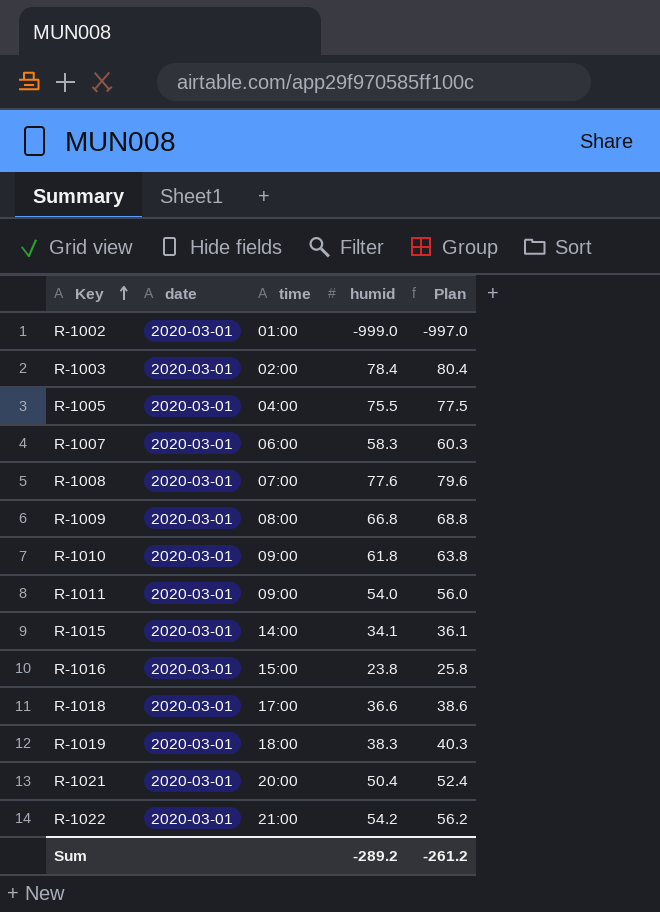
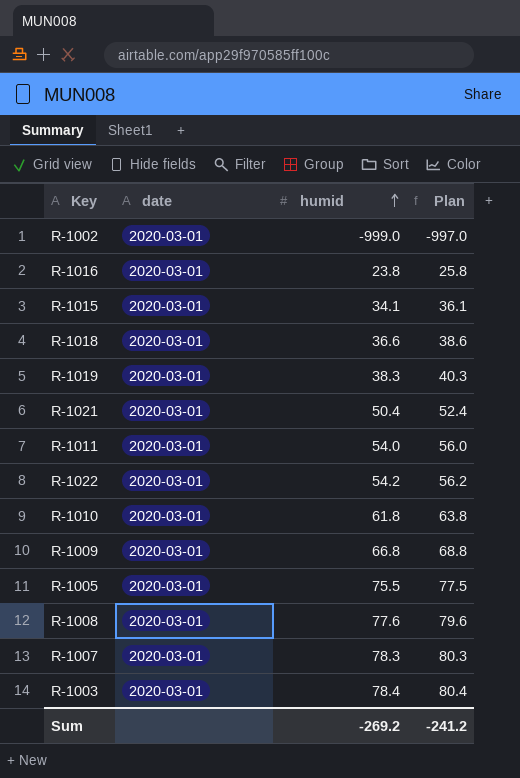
row order: Key ascending -> humid ascending
column time | position: 3 -> none
R-1007 | humid: 58.3 -> 78.3
R-1007 | Plan: 60.3 -> 80.3
Sum | humid: -289.2 -> -269.2
Sum | Plan: -261.2 -> -241.2

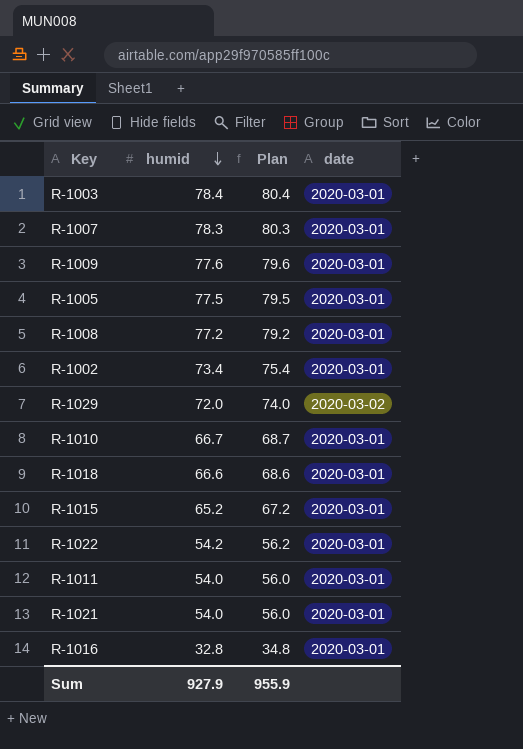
row order: humid ascending -> humid descending
column date | position: 2 -> 4
row R-1019: 2020-03-01 | 38.3 | 40.3 -> none
R-1009 | humid: 66.8 -> 77.6
R-1009 | Plan: 68.8 -> 79.6
R-1005 | humid: 75.5 -> 77.5
R-1005 | Plan: 77.5 -> 79.5
R-1008 | humid: 77.6 -> 77.2
R-1008 | Plan: 79.6 -> 79.2
R-1002 | humid: -999.0 -> 73.4
R-1002 | Plan: -997.0 -> 75.4
row R-1029: none -> 72.0 | 74.0 | 2020-03-02
R-1010 | humid: 61.8 -> 66.7
R-1010 | Plan: 63.8 -> 68.7
R-1018 | humid: 36.6 -> 66.6
R-1018 | Plan: 38.6 -> 68.6
R-1015 | humid: 34.1 -> 65.2
R-1015 | Plan: 36.1 -> 67.2
R-1021 | humid: 50.4 -> 54.0
R-1021 | Plan: 52.4 -> 56.0
R-1016 | humid: 23.8 -> 32.8
R-1016 | Plan: 25.8 -> 34.8
Sum | humid: -269.2 -> 927.9
Sum | Plan: -241.2 -> 955.9

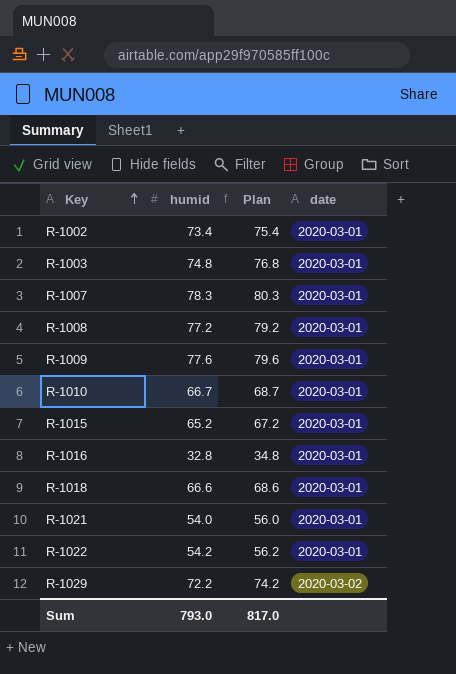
row order: humid descending -> Key ascending
row R-1005: 77.5 | 79.5 | 2020-03-01 -> none
row R-1011: 54.0 | 56.0 | 2020-03-01 -> none
R-1003 | humid: 78.4 -> 74.8
R-1003 | Plan: 80.4 -> 76.8
R-1029 | humid: 72.0 -> 72.2
R-1029 | Plan: 74.0 -> 74.2
Sum | humid: 927.9 -> 793.0
Sum | Plan: 955.9 -> 817.0

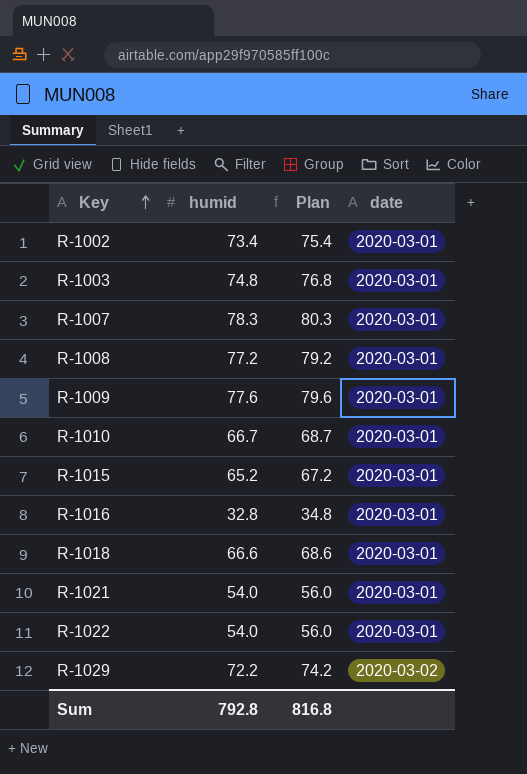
R-1022 | humid: 54.2 -> 54.0
R-1022 | Plan: 56.2 -> 56.0
Sum | humid: 793.0 -> 792.8
Sum | Plan: 817.0 -> 816.8

